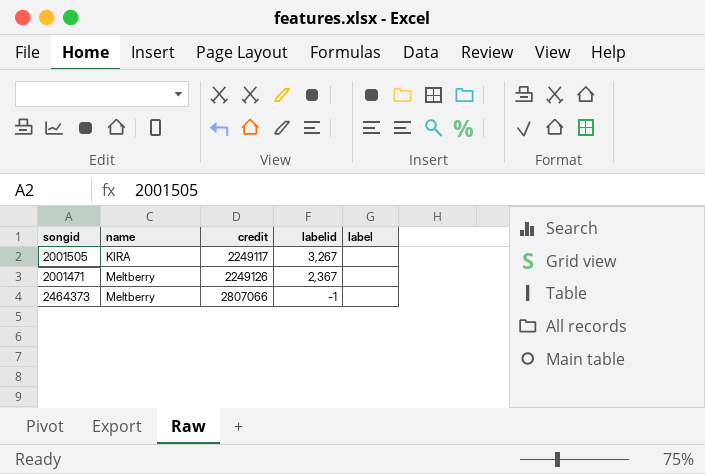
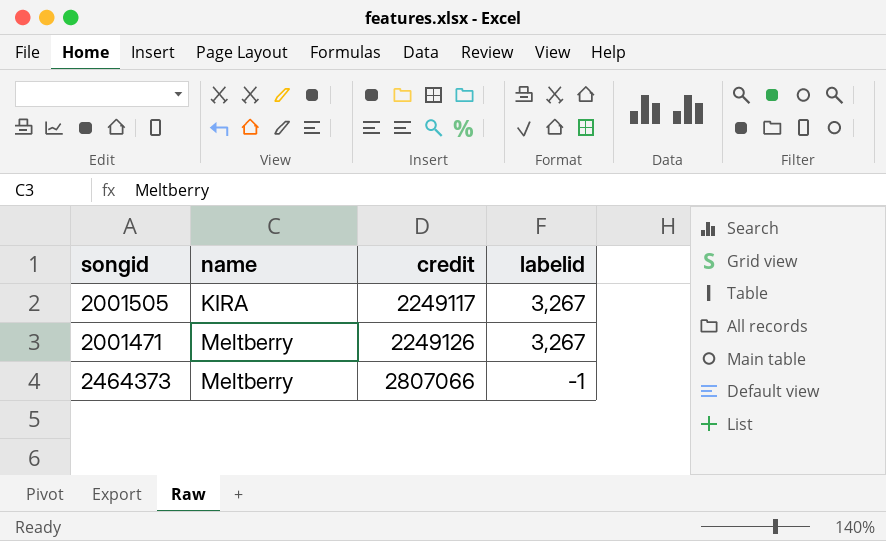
column label | position: 5 -> none
2001471 | labelid: 2,367 -> 3,267

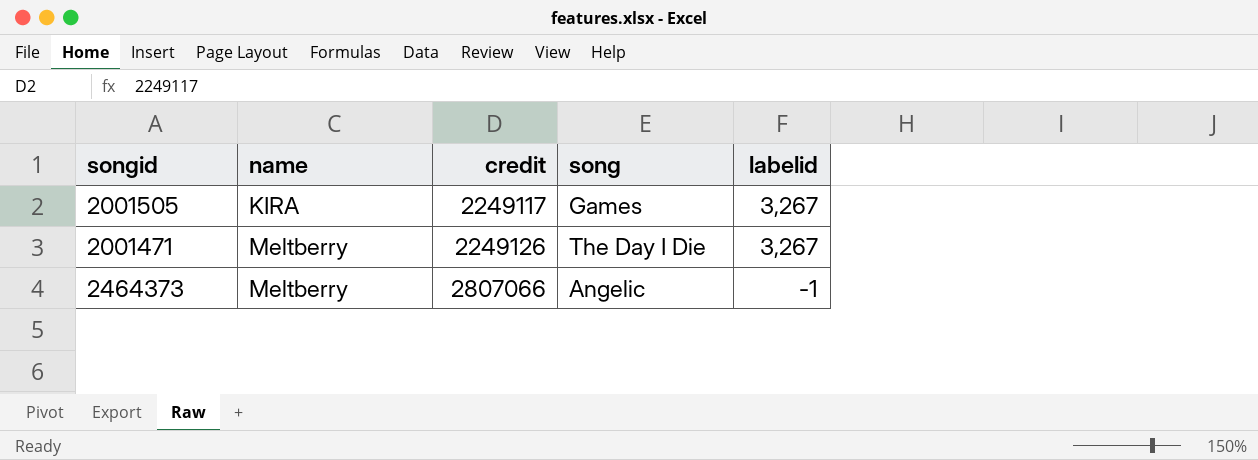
column song | position: none -> 4

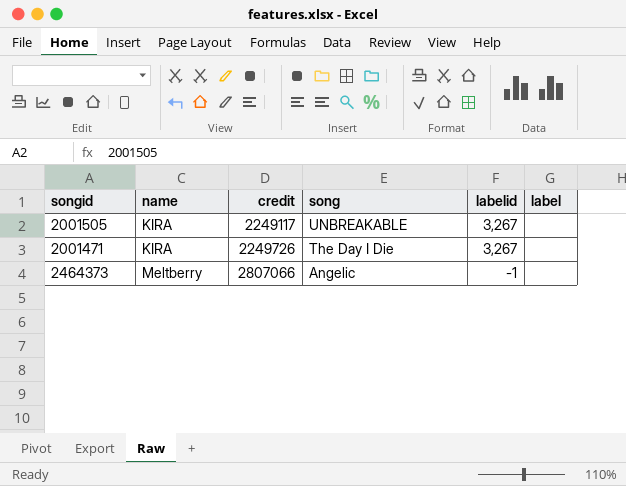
column label | position: none -> 6
2001505 | song: Games -> UNBREAKABLE
2001471 | name: Meltberry -> KIRA
2001471 | credit: 2249126 -> 2249726

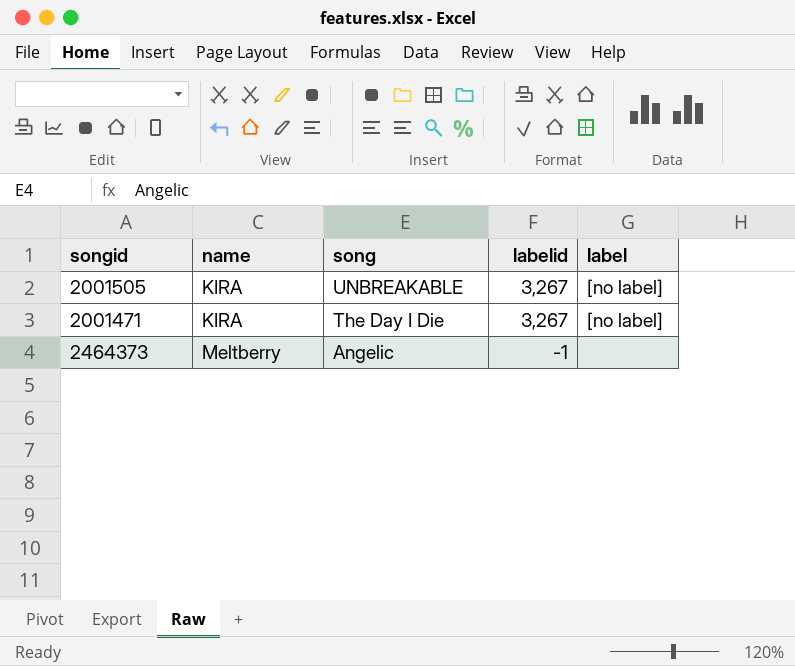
column credit | position: 3 -> none
2001505 | label: none -> [no label]
2001471 | label: none -> [no label]

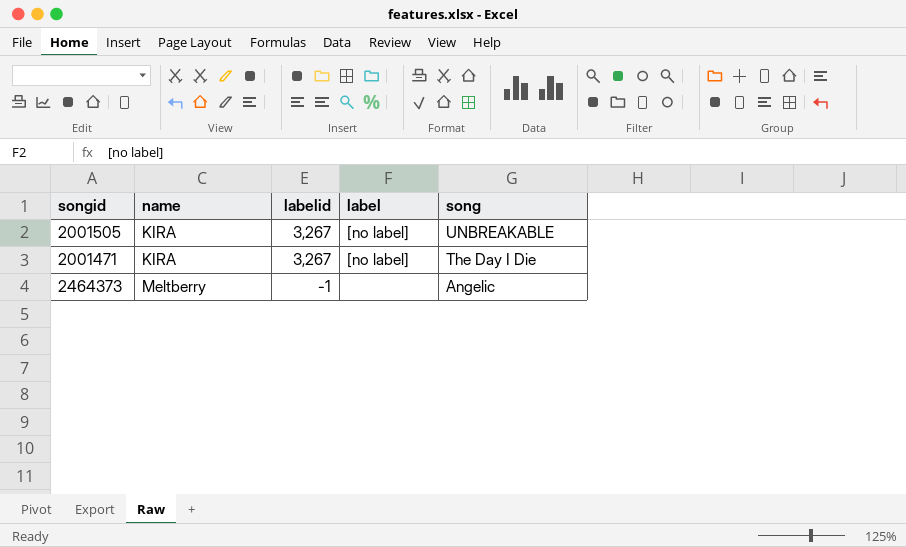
column song | position: 3 -> 5

